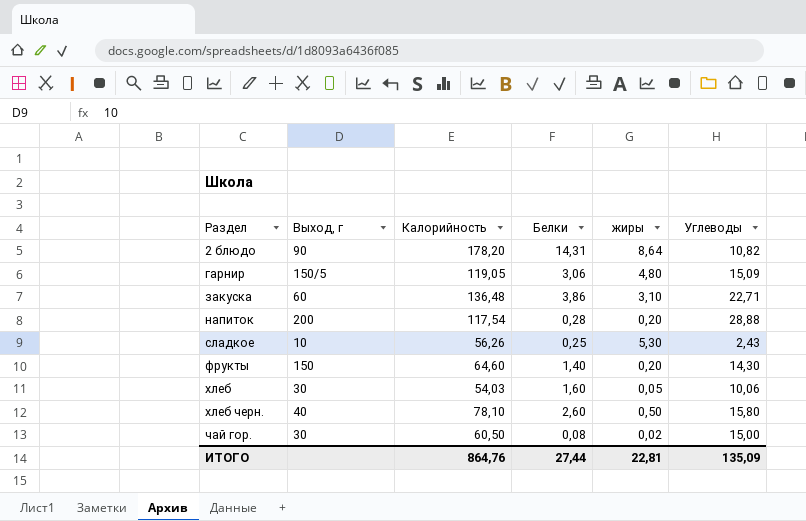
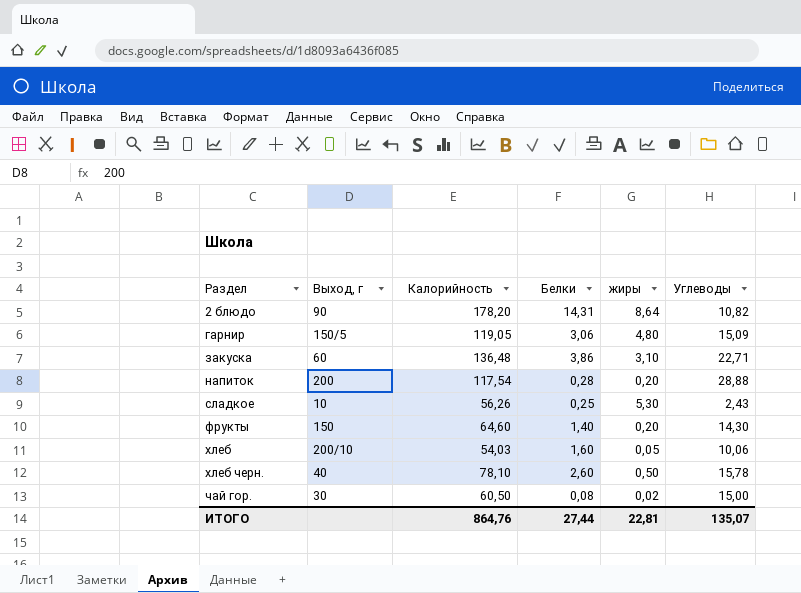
хлеб | Выход, г: 30 -> 200/10
хлеб черн. | Углеводы: 15,80 -> 15,78
ИТОГО | Углеводы: 135,09 -> 135,07

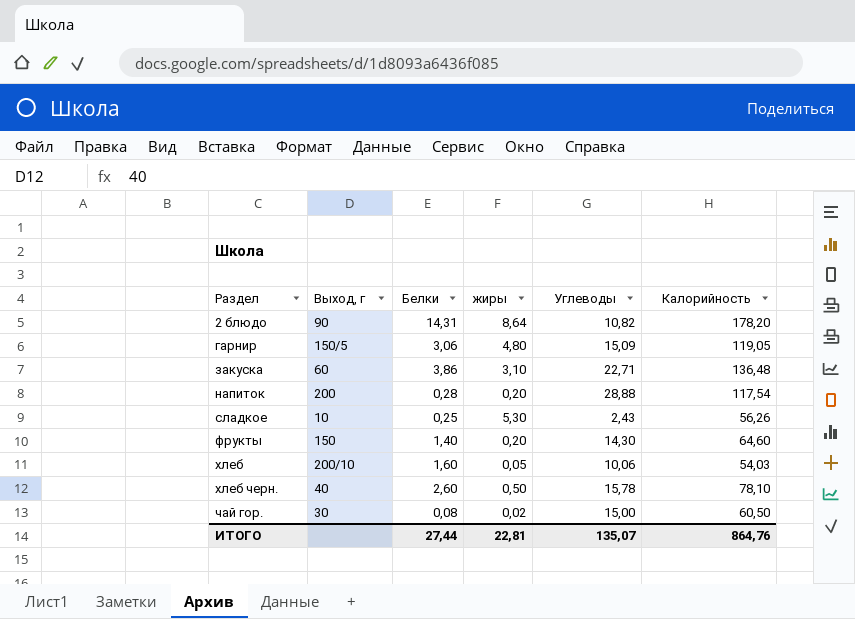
column Калорийность | position: 3 -> 6

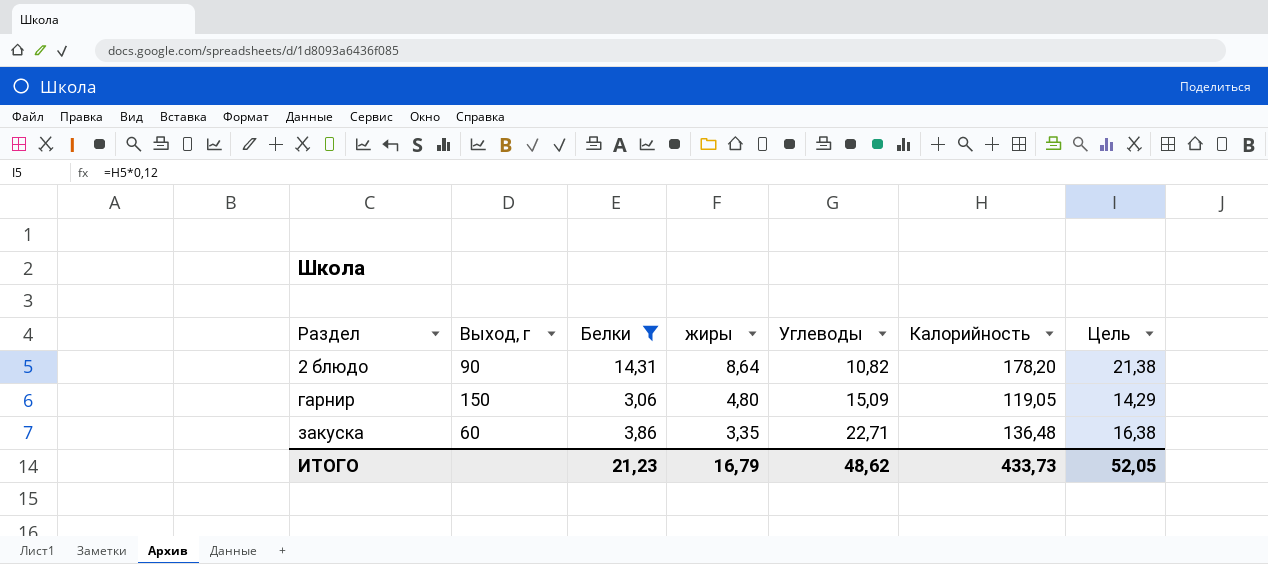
filter: none -> Белки >= 3,06
column Цель | formula: none -> [Калорийность] * 0,12
гарнир | Выход, г: 150/5 -> 150
закуска | жиры: 3,10 -> 3,35
ИТОГО | Белки: 27,44 -> 21,23
ИТОГО | жиры: 22,81 -> 16,79
ИТОГО | Углеводы: 135,07 -> 48,62
ИТОГО | Калорийность: 864,76 -> 433,73

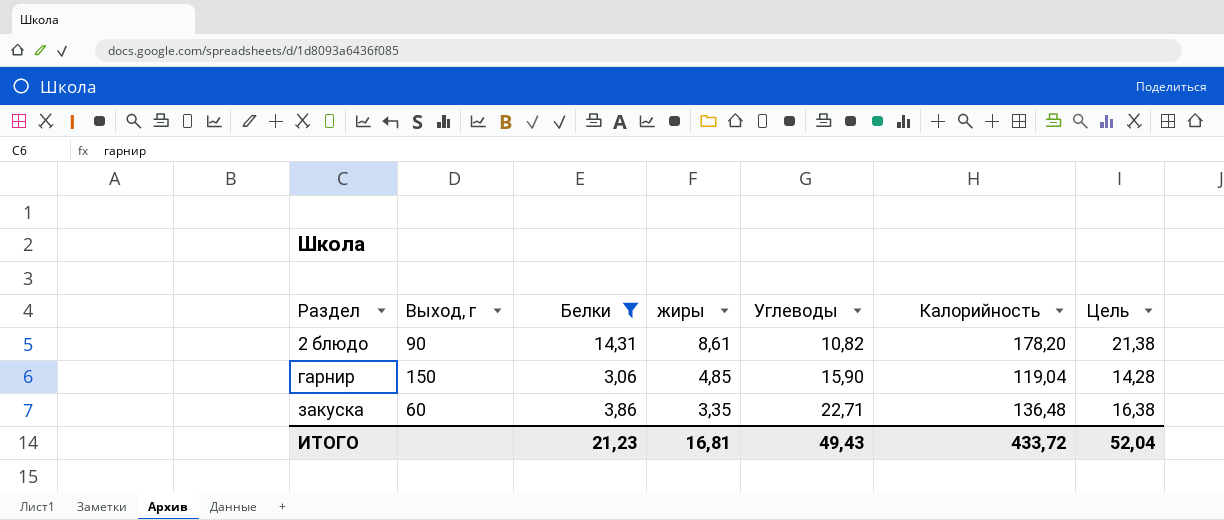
2 блюдо | жиры: 8,64 -> 8,61
гарнир | жиры: 4,80 -> 4,85
гарнир | Углеводы: 15,09 -> 15,90
гарнир | Калорийность: 119,05 -> 119,04
гарнир | Цель: 14,29 -> 14,28
ИТОГО | жиры: 16,79 -> 16,81
ИТОГО | Углеводы: 48,62 -> 49,43
ИТОГО | Калорийность: 433,73 -> 433,72
ИТОГО | Цель: 52,05 -> 52,04

